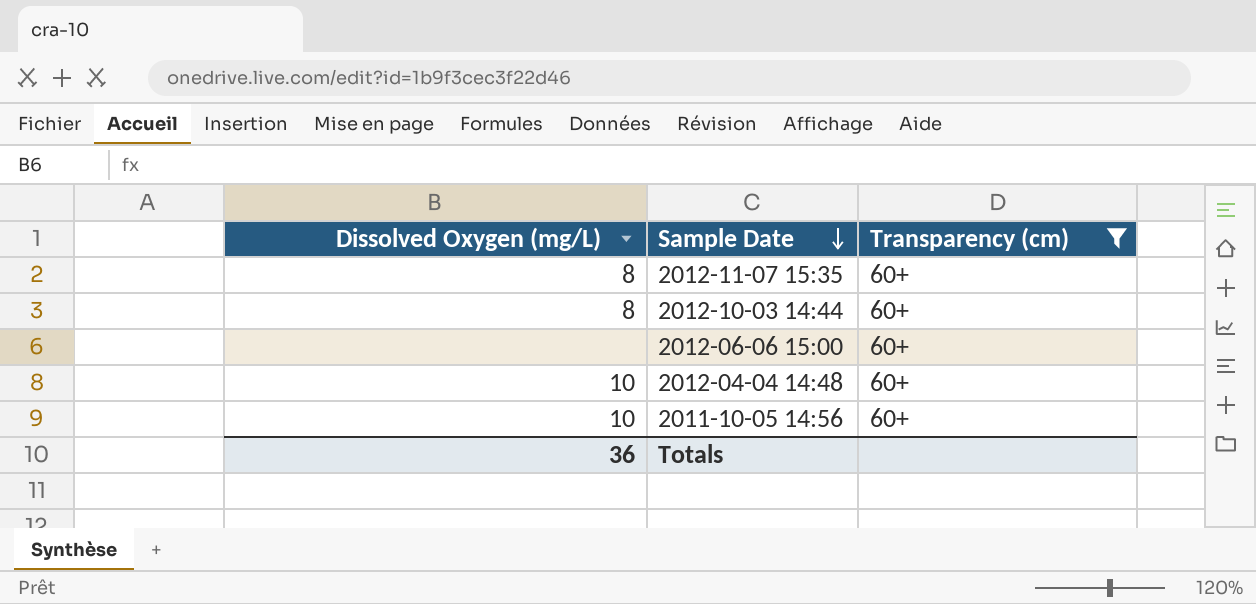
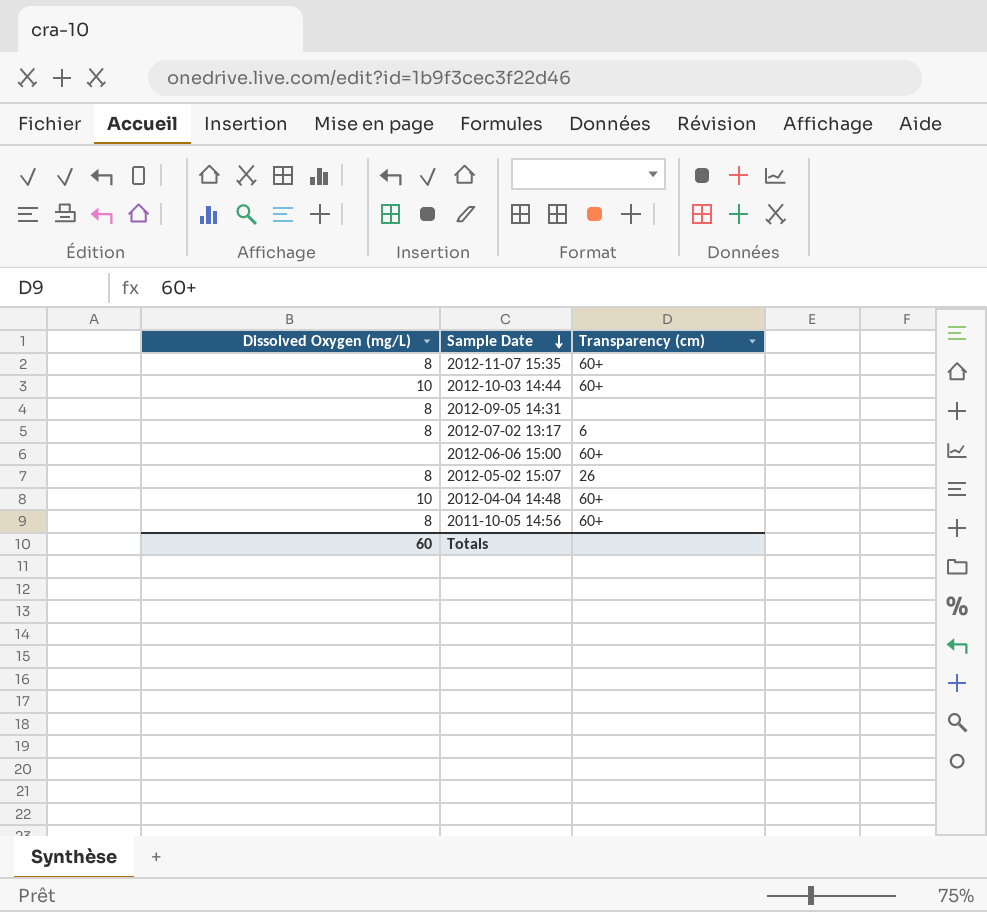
filter: Transparency (cm) = 60+ -> none
2012-10-03 14:44 | Dissolved Oxygen (mg/L): 8 -> 10
2011-10-05 14:56 | Dissolved Oxygen (mg/L): 10 -> 8
Totals | Dissolved Oxygen (mg/L): 36 -> 60

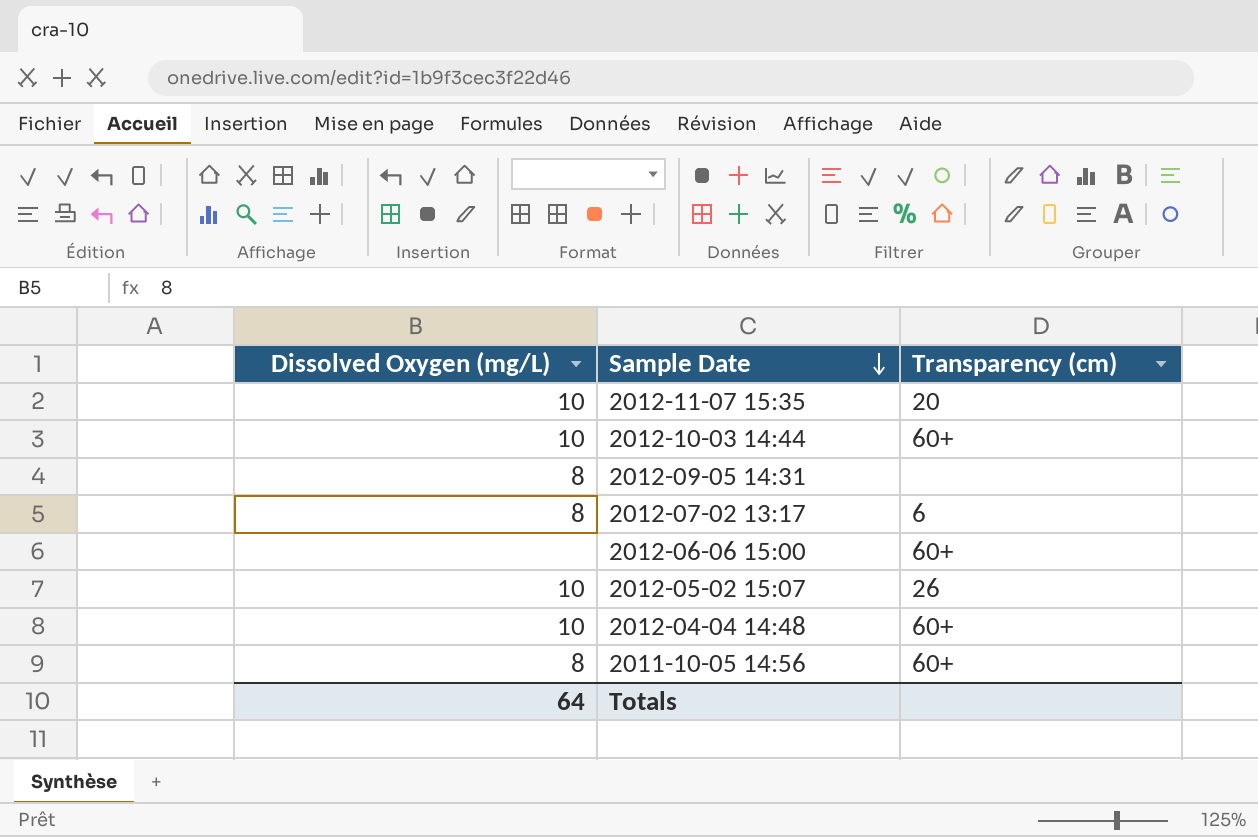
2012-11-07 15:35 | Dissolved Oxygen (mg/L): 8 -> 10
2012-11-07 15:35 | Transparency (cm): 60+ -> 20
2012-05-02 15:07 | Dissolved Oxygen (mg/L): 8 -> 10
Totals | Dissolved Oxygen (mg/L): 60 -> 64

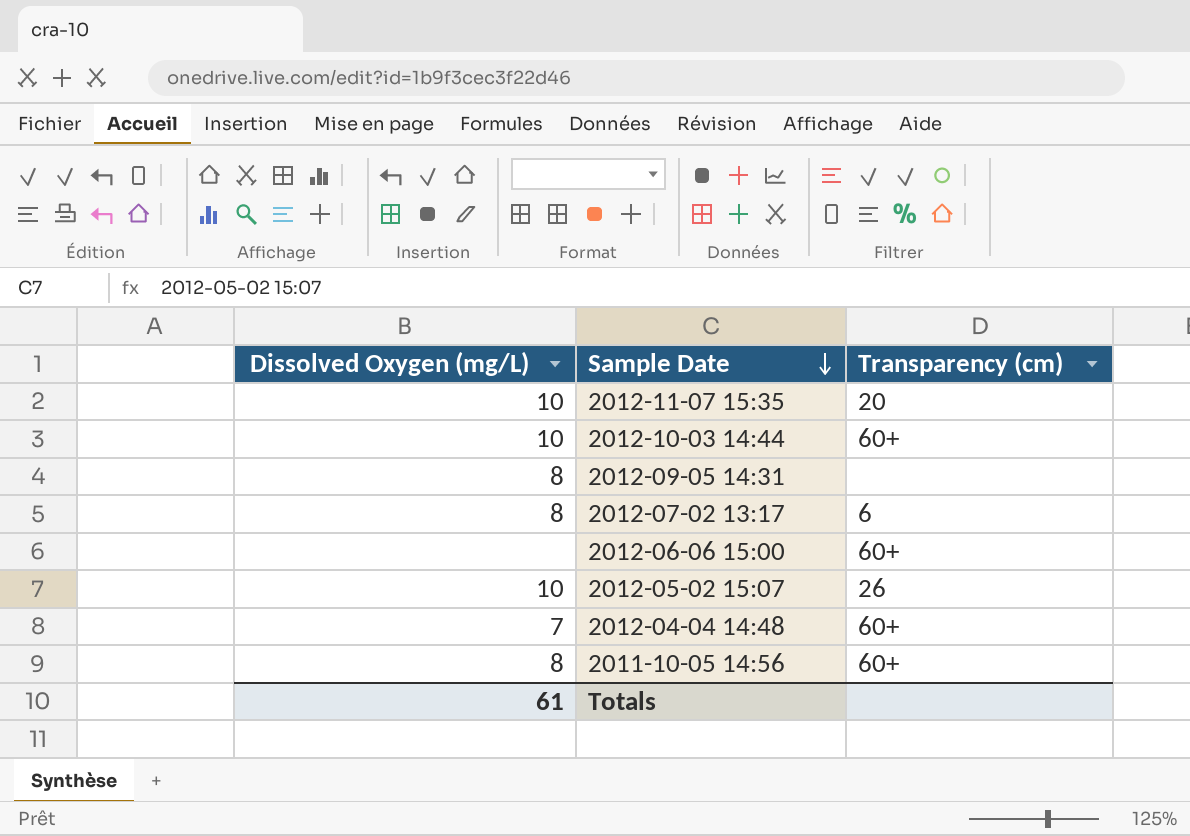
2012-04-04 14:48 | Dissolved Oxygen (mg/L): 10 -> 7
Totals | Dissolved Oxygen (mg/L): 64 -> 61

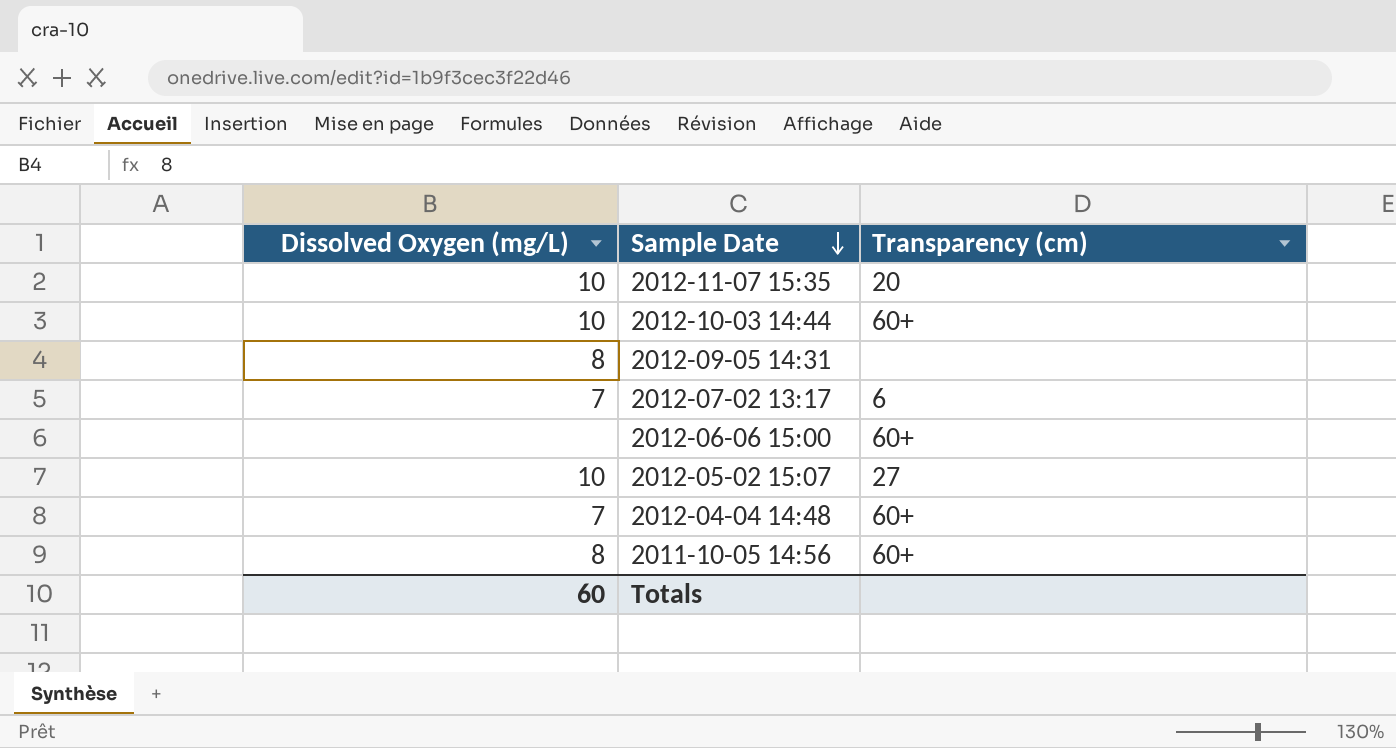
2012-07-02 13:17 | Dissolved Oxygen (mg/L): 8 -> 7
2012-05-02 15:07 | Transparency (cm): 26 -> 27
Totals | Dissolved Oxygen (mg/L): 61 -> 60

